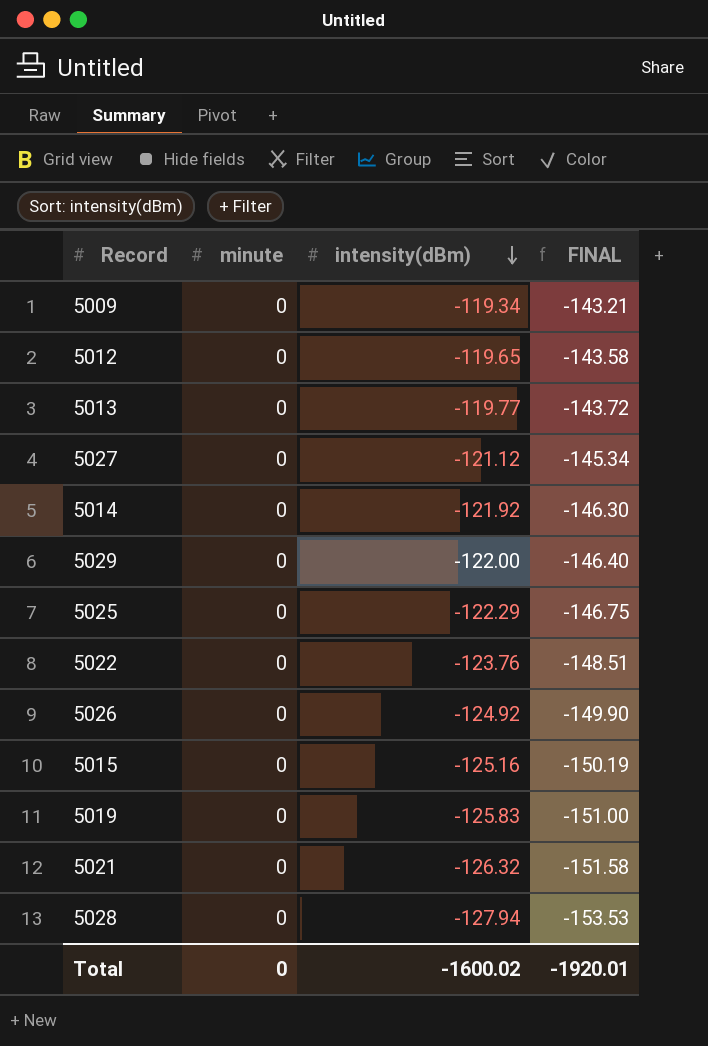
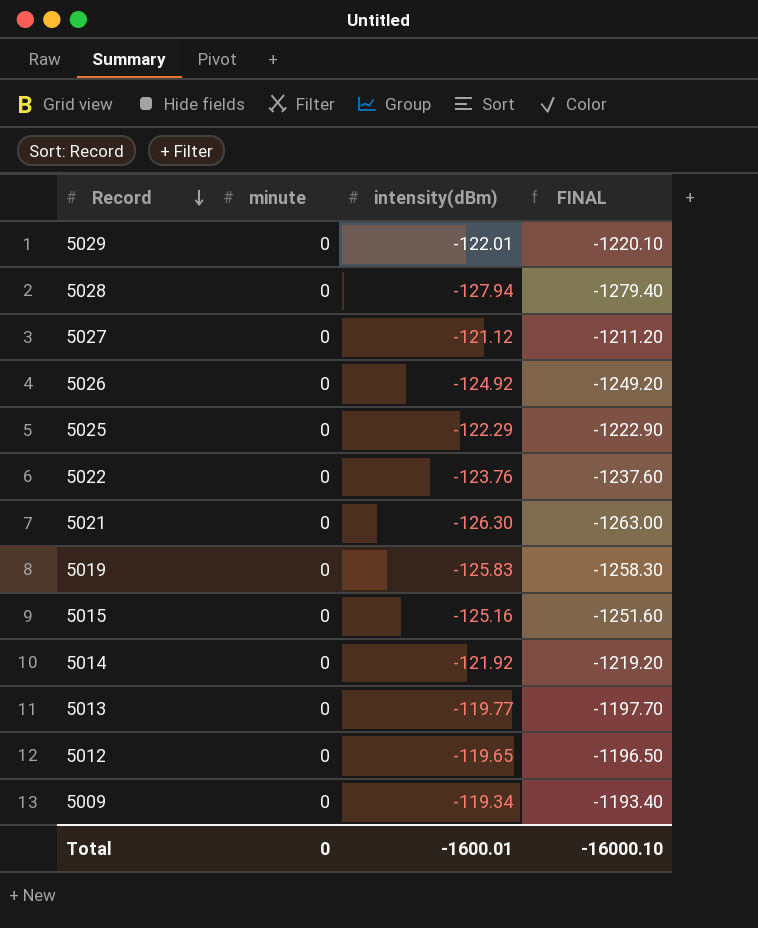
row order: intensity(dBm) descending -> Record descending
column FINAL | formula: [intensity(dBm)] * 1.2 -> [intensity(dBm)] * 10
5029 | intensity(dBm): -122.00 -> -122.01
5021 | intensity(dBm): -126.32 -> -126.30
Total | intensity(dBm): -1600.02 -> -1600.01
Total | FINAL: -1920.01 -> -16000.10

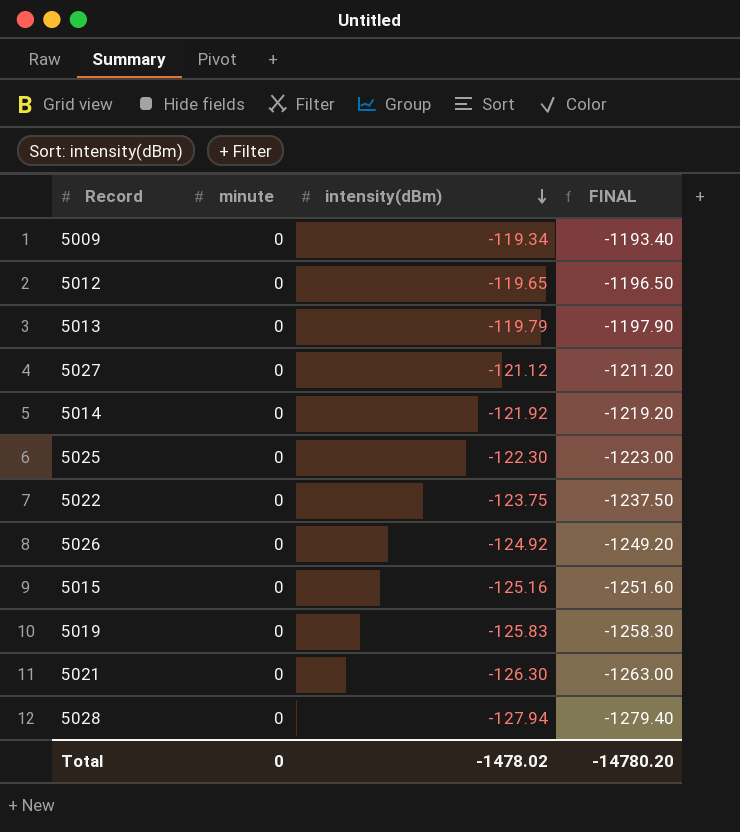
row order: Record descending -> intensity(dBm) descending
row 5029: 0 | -122.01 | -1220.10 -> none
5013 | intensity(dBm): -119.77 -> -119.79
5013 | FINAL: -1197.70 -> -1197.90
5025 | intensity(dBm): -122.29 -> -122.30
5025 | FINAL: -1222.90 -> -1223.00
5022 | intensity(dBm): -123.76 -> -123.75
5022 | FINAL: -1237.60 -> -1237.50
Total | intensity(dBm): -1600.01 -> -1478.02
Total | FINAL: -16000.10 -> -14780.20

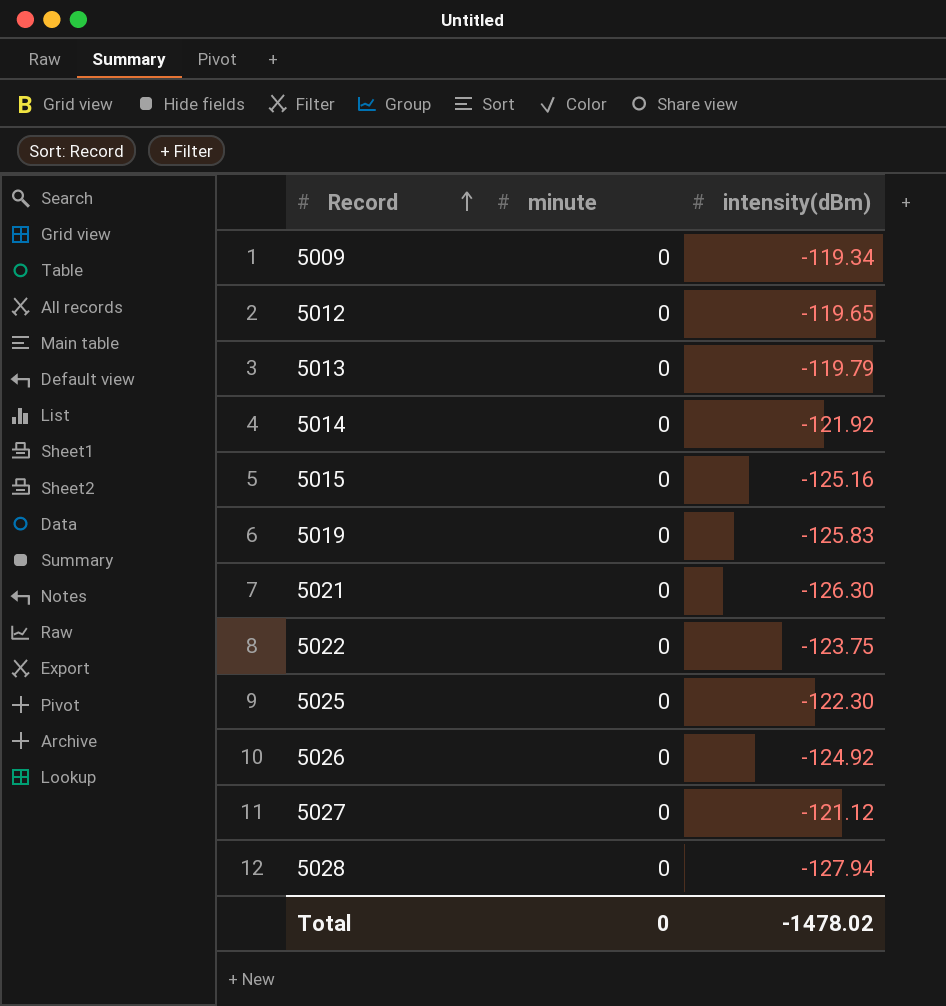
row order: intensity(dBm) descending -> Record ascending
column FINAL | formula: [intensity(dBm)] * 10 -> none

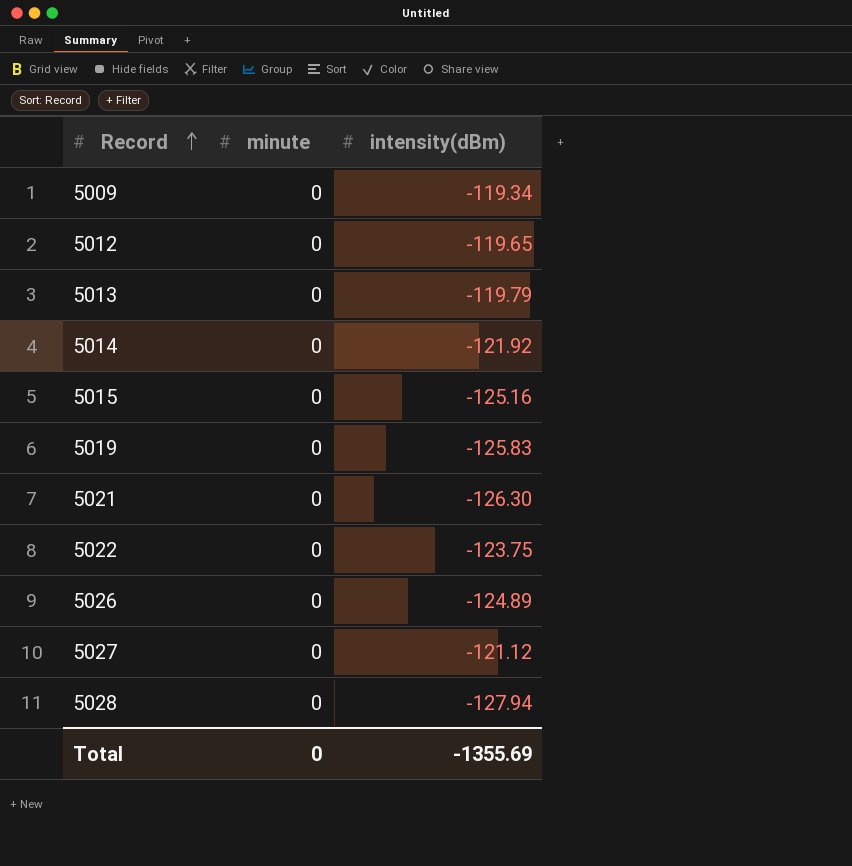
row 5025: 0 | -122.30 -> none
5026 | intensity(dBm): -124.92 -> -124.89
Total | intensity(dBm): -1478.02 -> -1355.69

